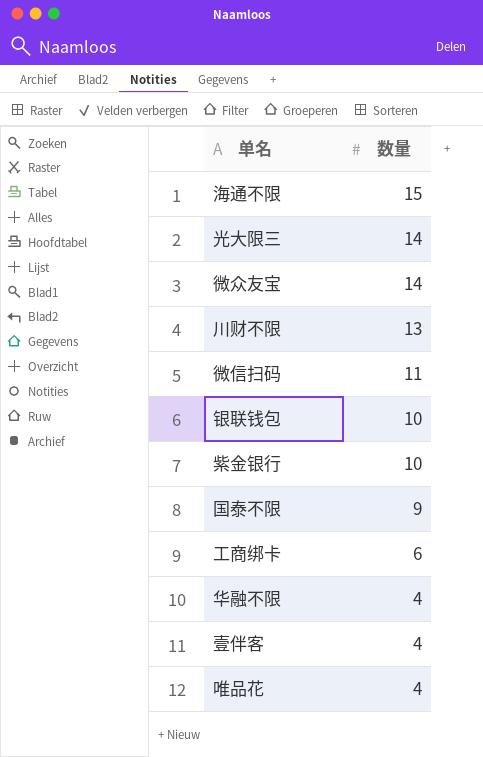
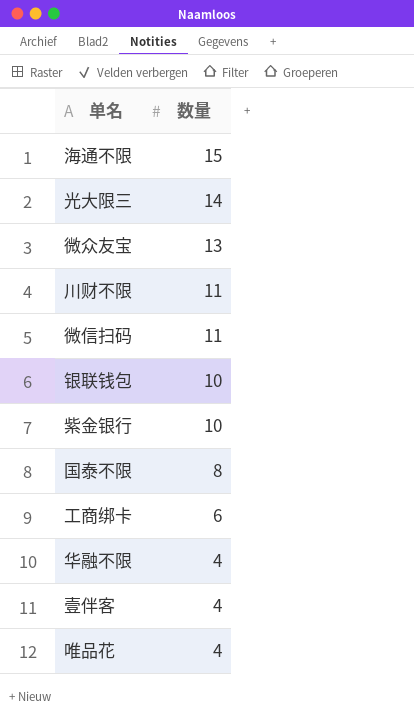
微众友宝 | 数量: 14 -> 13
川财不限 | 数量: 13 -> 11
国泰不限 | 数量: 9 -> 8

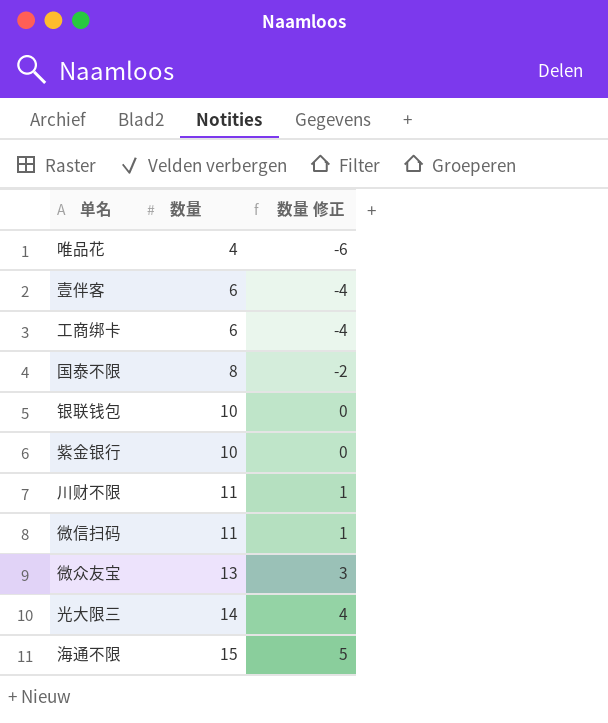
row order: 数量 descending -> 数量 ascending
column 数量 修正 | formula: none -> [数量] - 10
row 华融不限: 4 -> none
壹伴客 | 数量: 4 -> 6

